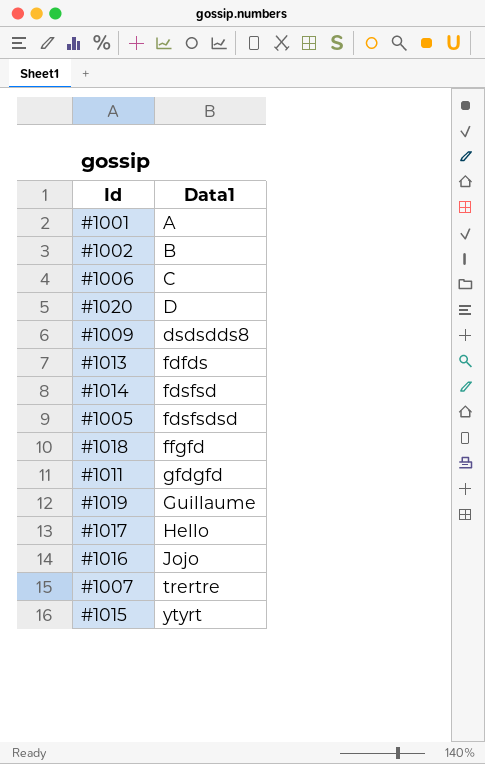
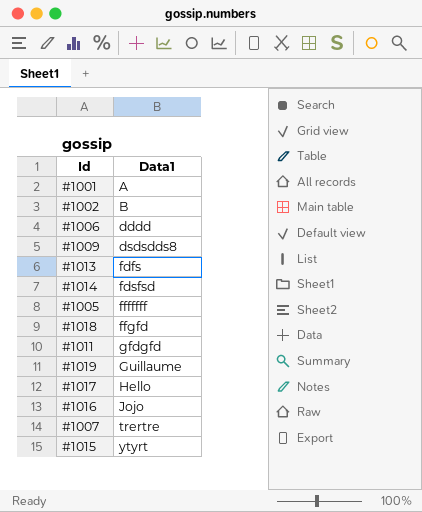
row #1020: D -> none
#1006 | Data1: C -> dddd
#1013 | Data1: fdfds -> fdfs
#1005 | Data1: fdsfsdsd -> fffffff

